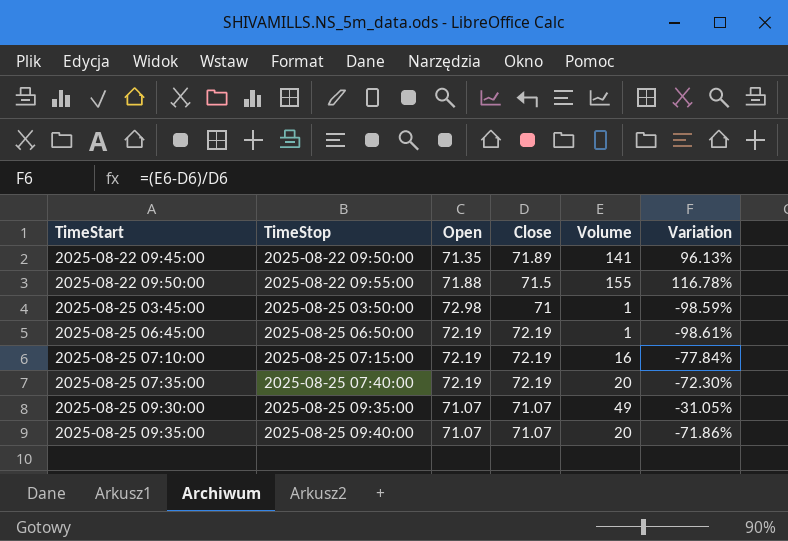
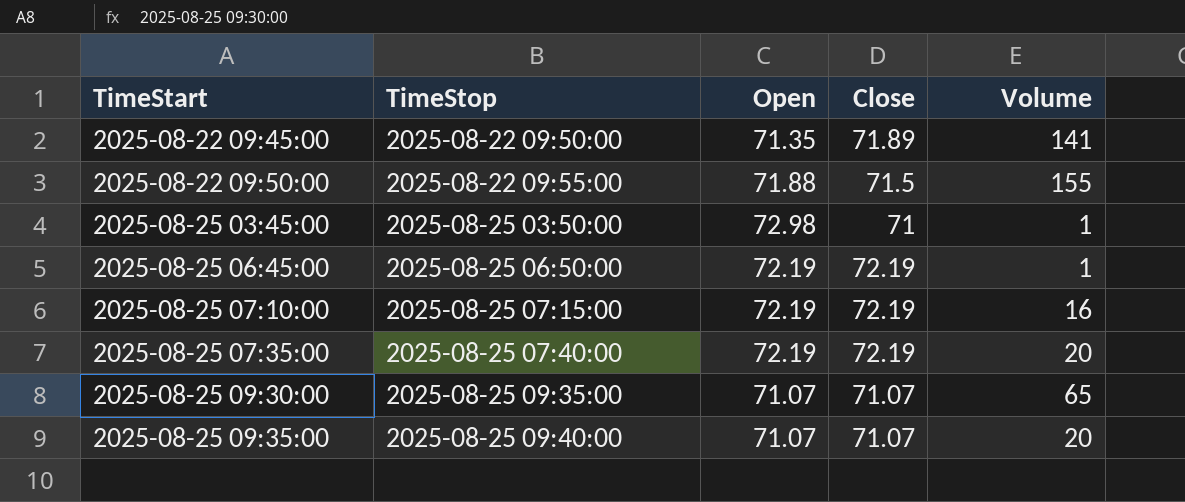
column Variation | formula: ([Volume] - [Close]) / [Close] -> none
2025-08-25 09:30:00 | Volume: 49 -> 65

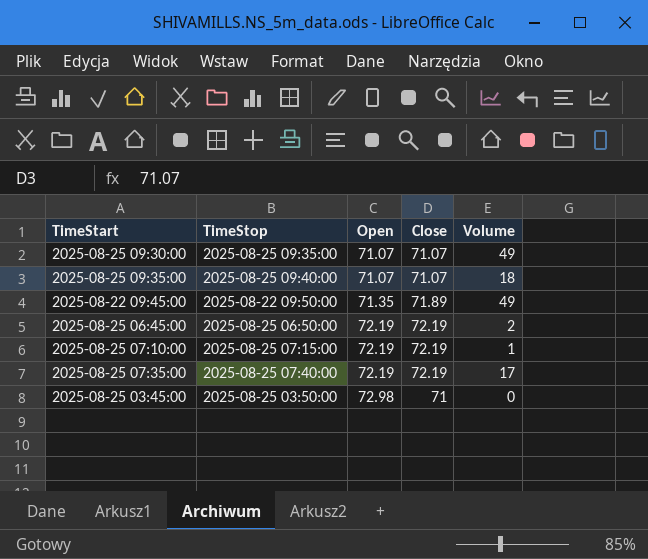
row order: TimeStart ascending -> Open ascending
row 2025-08-22 09:50:00: 2025-08-22 09:55:00 | 71.88 | 71.5 | 155 -> none
2025-08-25 09:30:00 | Volume: 65 -> 49
2025-08-25 09:35:00 | Volume: 20 -> 18
2025-08-22 09:45:00 | Volume: 141 -> 49
2025-08-25 06:45:00 | Volume: 1 -> 2
2025-08-25 07:10:00 | Volume: 16 -> 1
2025-08-25 07:35:00 | Volume: 20 -> 17
2025-08-25 03:45:00 | Volume: 1 -> 0

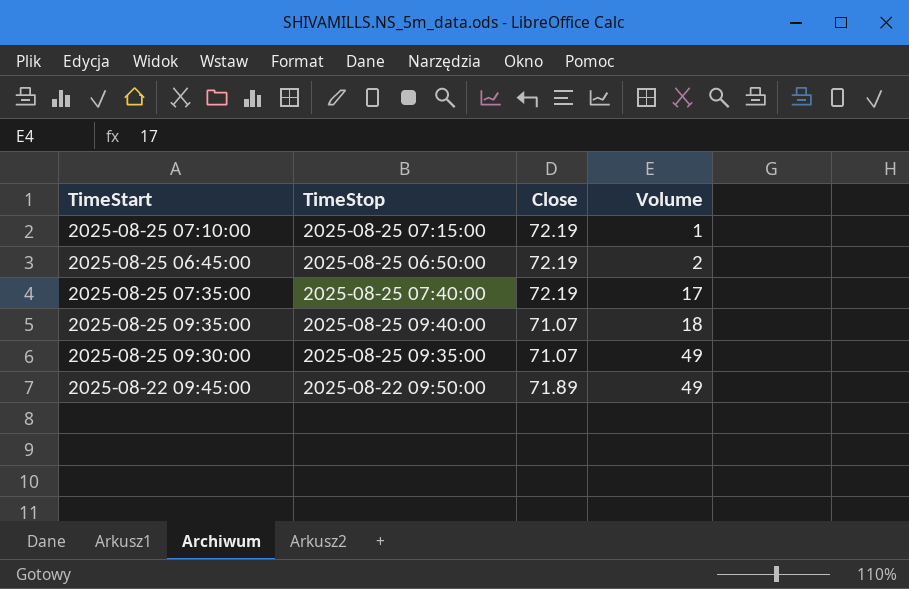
row order: Open ascending -> Volume ascending
column Open | position: 3 -> none
row 2025-08-25 03:45:00: 2025-08-25 03:50:00 | 72.98 | 71 | 0 -> none

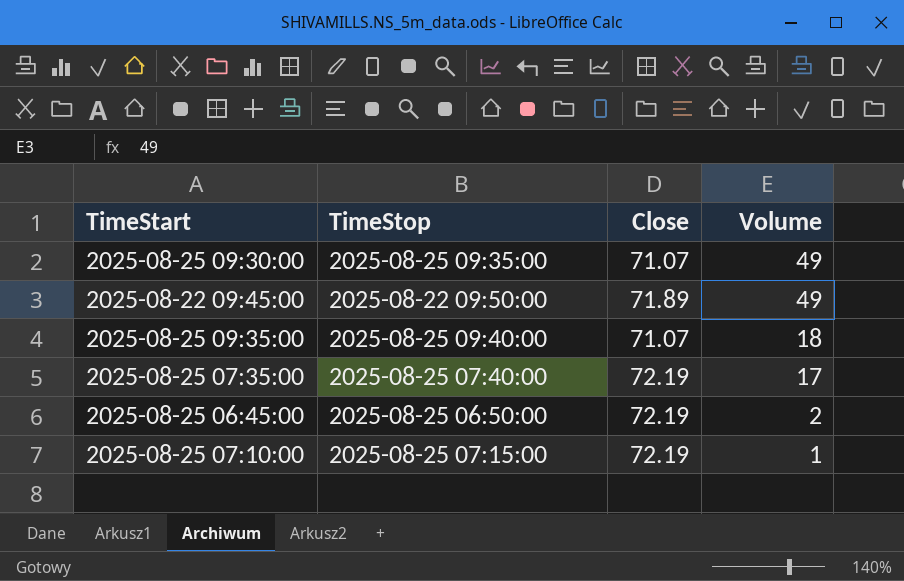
row order: Volume ascending -> Volume descending

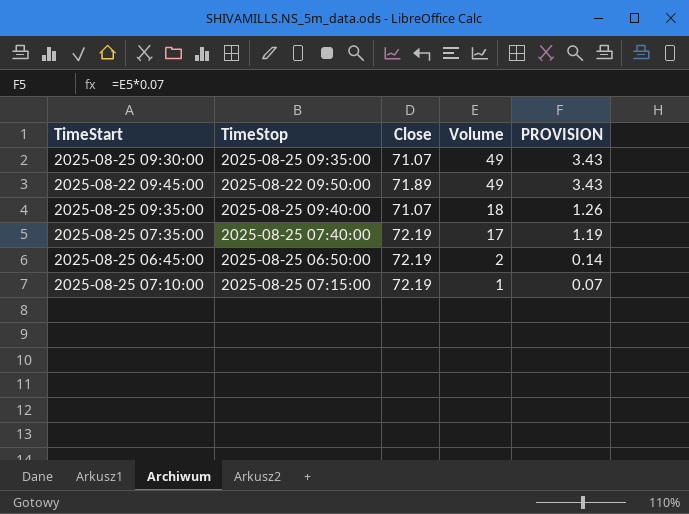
column PROVISION | formula: none -> [Volume] * 0.07

